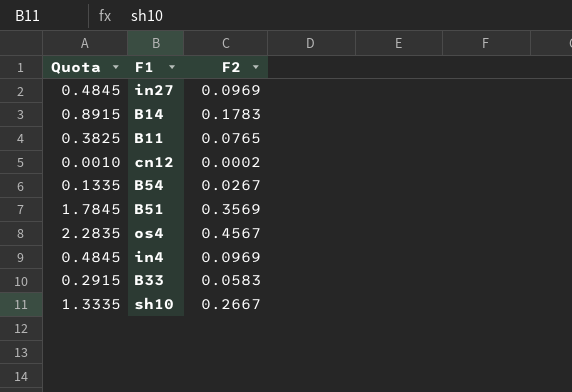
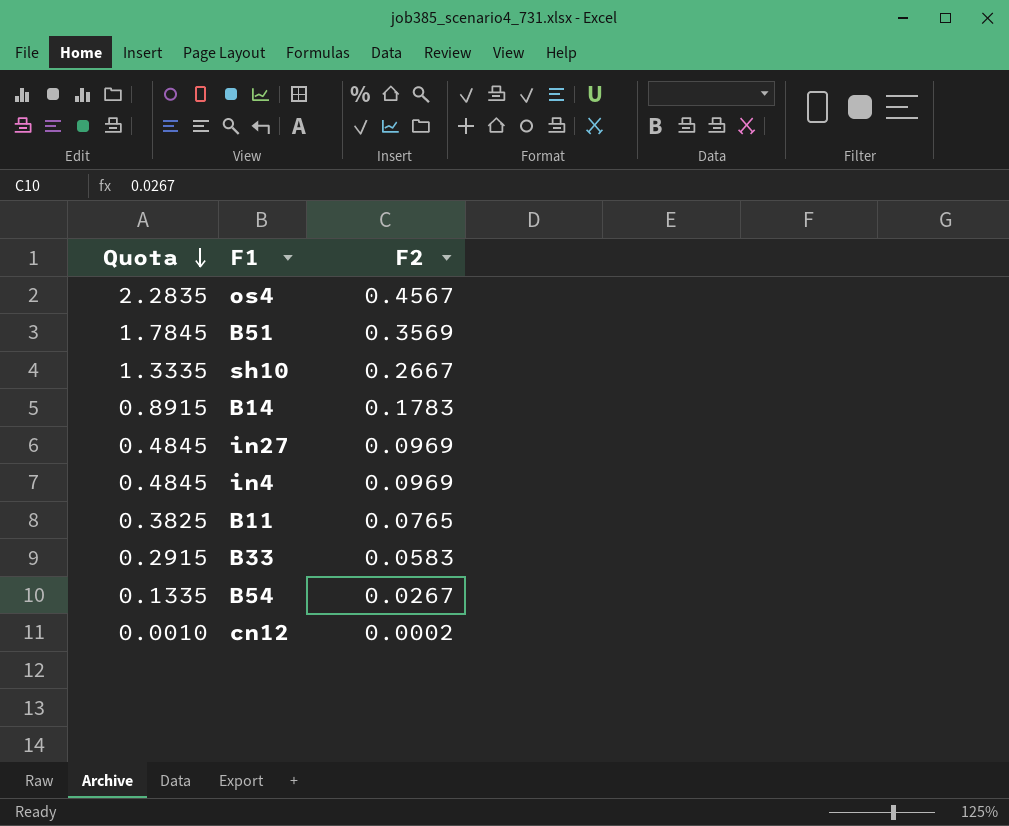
row order: none -> Quota descending

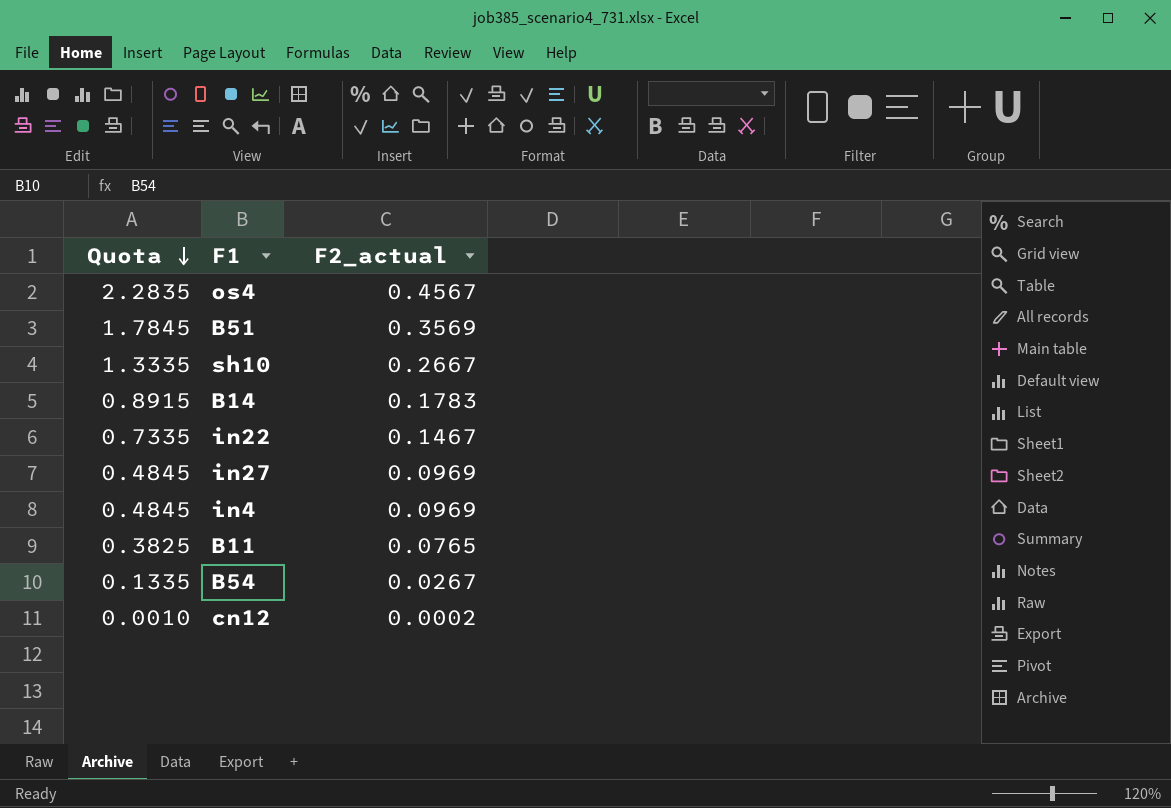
column name: F2 -> F2_actual
row B33: 0.2915 | 0.0583 -> none
row in22: none -> 0.7335 | 0.1467

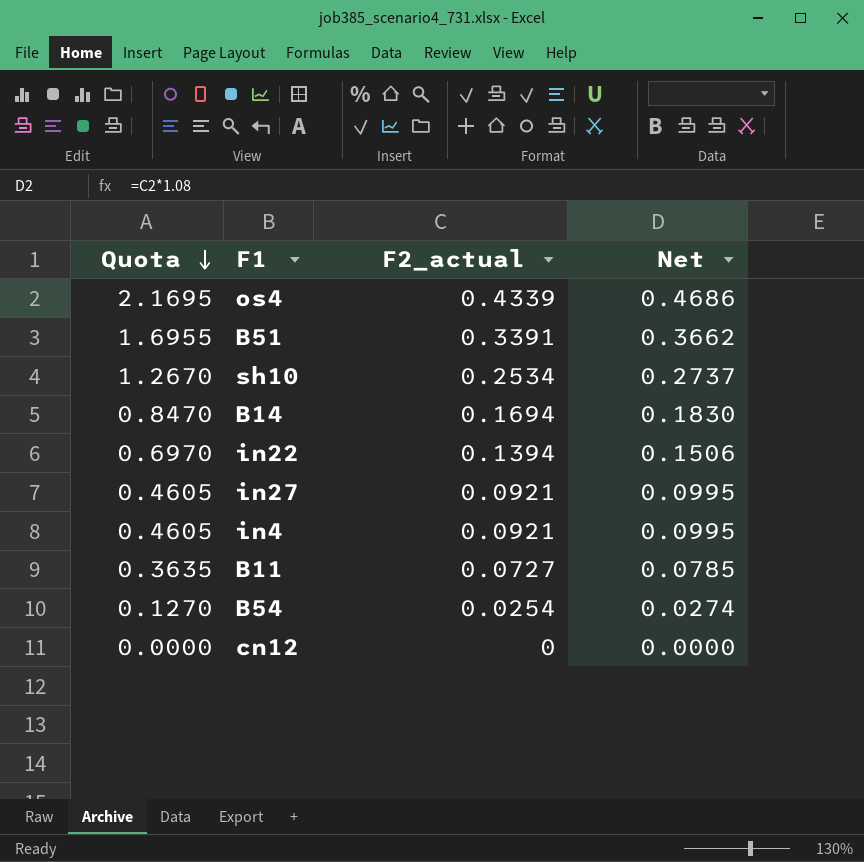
column Net | formula: none -> [F2_actual] * 1.08
os4 | Quota: 2.2835 -> 2.1695
os4 | F2_actual: 0.4567 -> 0.4339
B51 | Quota: 1.7845 -> 1.6955
B51 | F2_actual: 0.3569 -> 0.3391
sh10 | Quota: 1.3335 -> 1.2670
sh10 | F2_actual: 0.2667 -> 0.2534
B14 | Quota: 0.8915 -> 0.8470
B14 | F2_actual: 0.1783 -> 0.1694
in22 | Quota: 0.7335 -> 0.6970
in22 | F2_actual: 0.1467 -> 0.1394
in27 | Quota: 0.4845 -> 0.4605
in27 | F2_actual: 0.0969 -> 0.0921
in4 | Quota: 0.4845 -> 0.4605
in4 | F2_actual: 0.0969 -> 0.0921
B11 | Quota: 0.3825 -> 0.3635
B11 | F2_actual: 0.0765 -> 0.0727
B54 | Quota: 0.1335 -> 0.1270
B54 | F2_actual: 0.0267 -> 0.0254
cn12 | Quota: 0.0010 -> 0.0000
cn12 | F2_actual: 0.0002 -> 0

